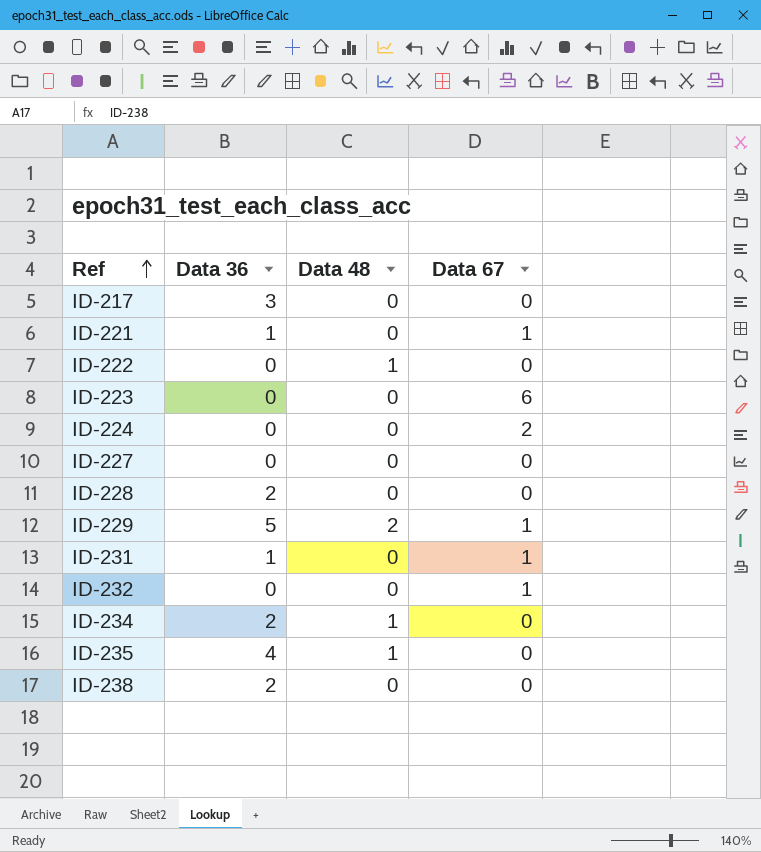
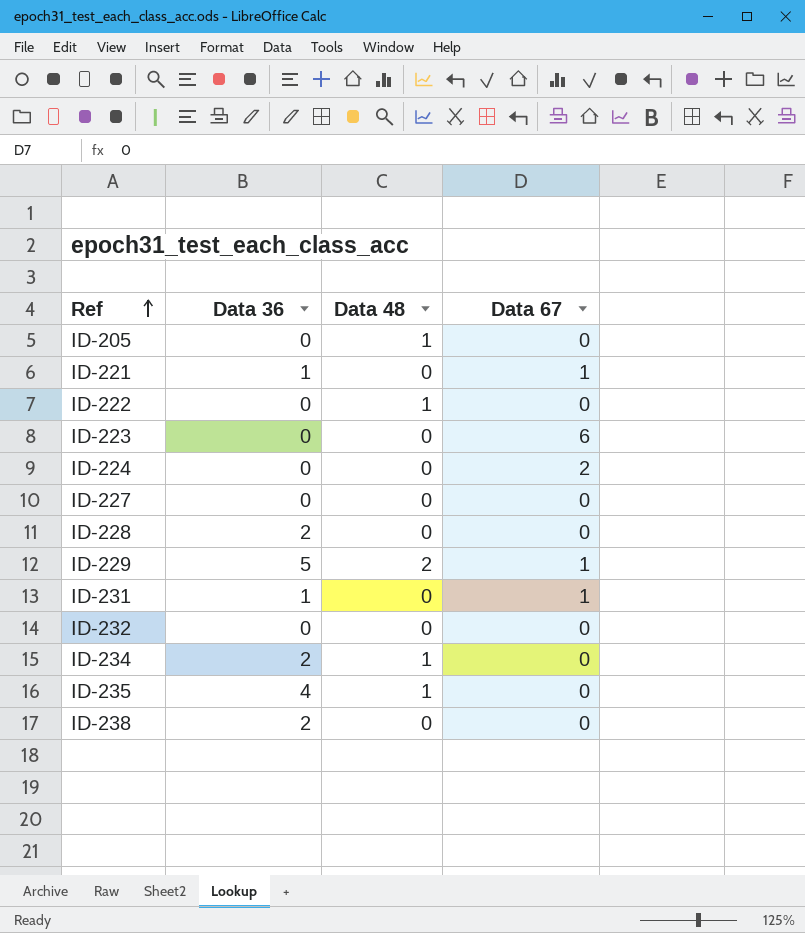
row ID-217: 3 | 0 | 0 -> none
row ID-205: none -> 0 | 1 | 0
ID-232 | Data 67: 1 -> 0

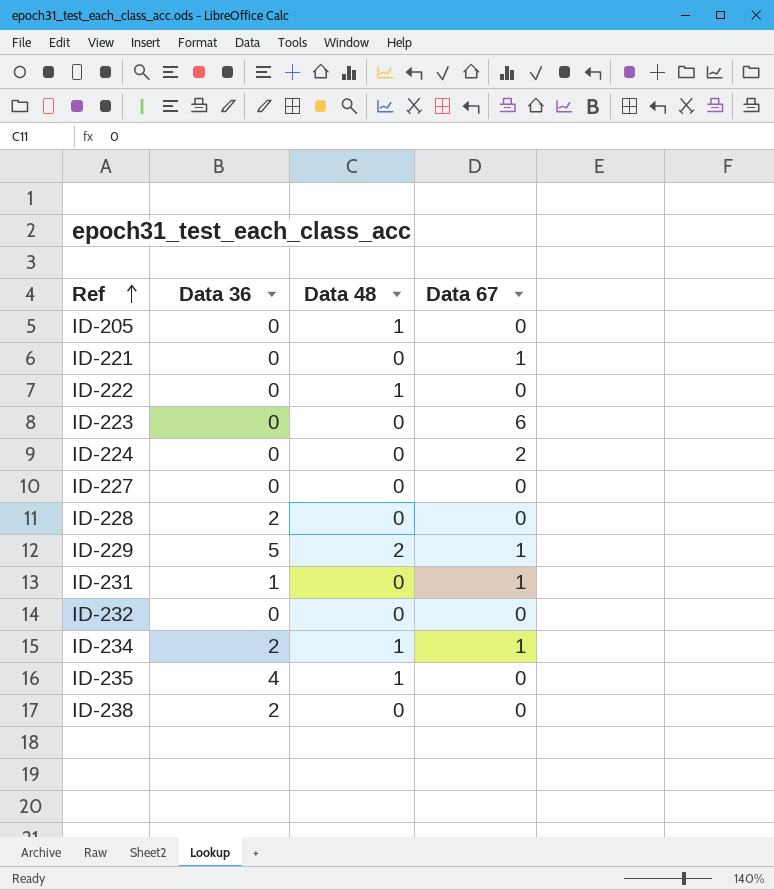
ID-221 | Data 36: 1 -> 0
ID-234 | Data 67: 0 -> 1

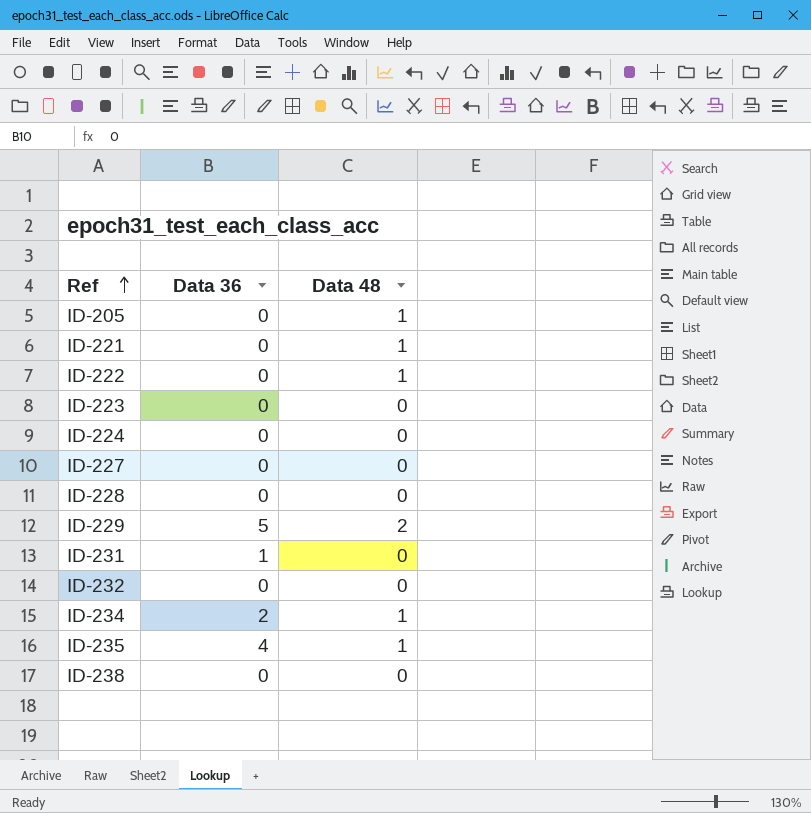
column Data 67 | position: 4 -> none
ID-221 | Data 48: 0 -> 1
ID-228 | Data 36: 2 -> 0
ID-238 | Data 36: 2 -> 0

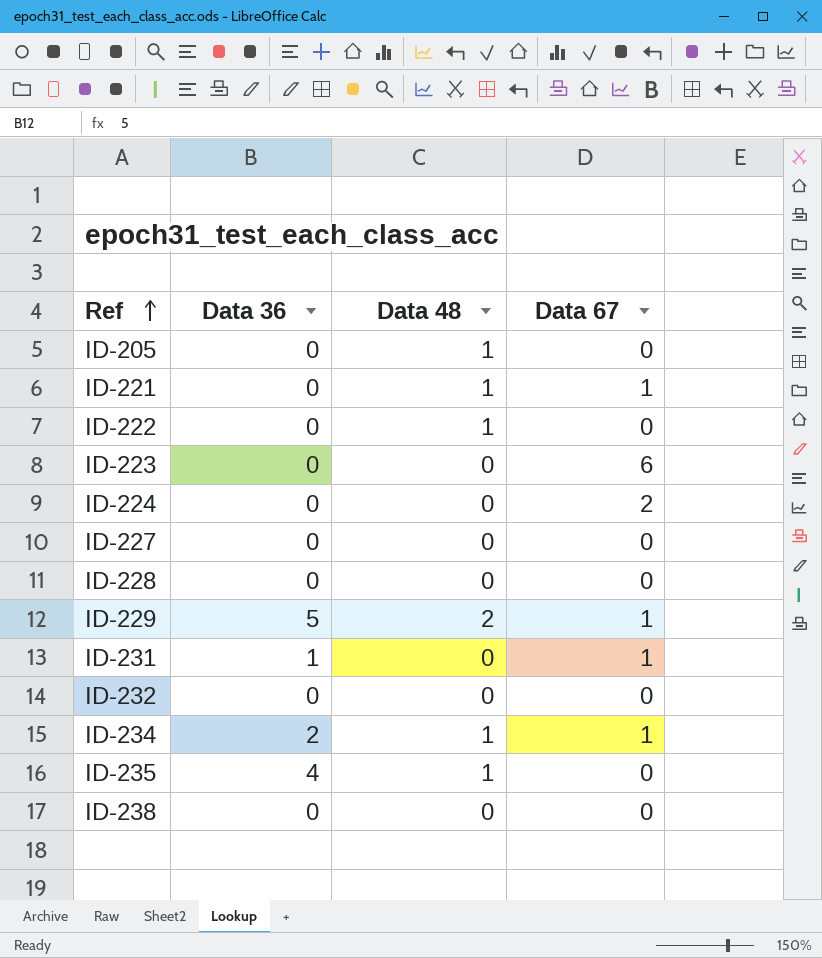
column Data 67 | position: none -> 4

